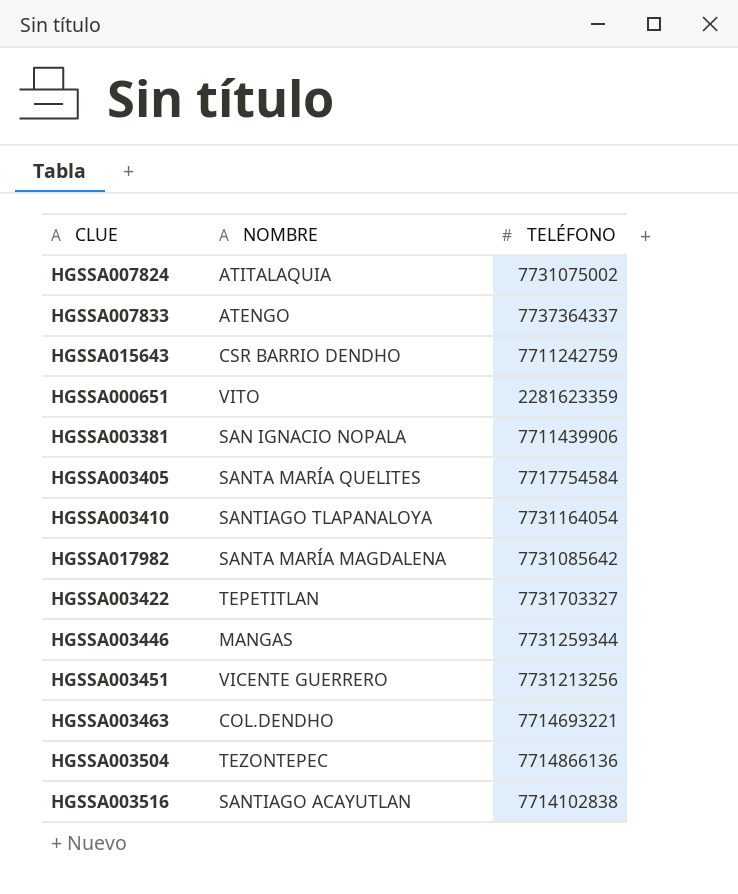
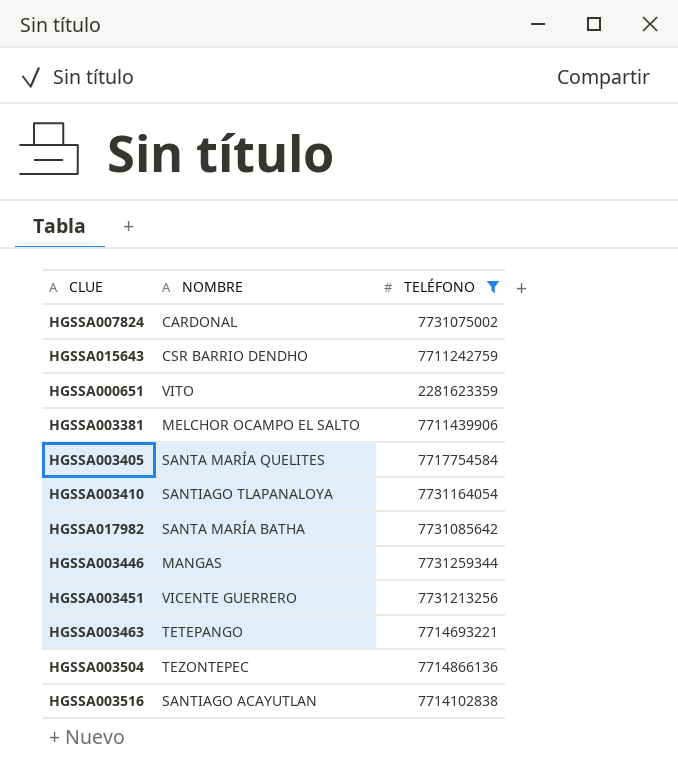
filter: none -> TELÉFONO <= 7731259344
HGSSA007824 | NOMBRE: ATITALAQUIA -> CARDONAL
HGSSA003381 | NOMBRE: SAN IGNACIO NOPALA -> MELCHOR OCAMPO EL SALTO
HGSSA017982 | NOMBRE: SANTA MARÍA MAGDALENA -> SANTA MARÍA BATHA
HGSSA003463 | NOMBRE: COL.DENDHO -> TETEPANGO

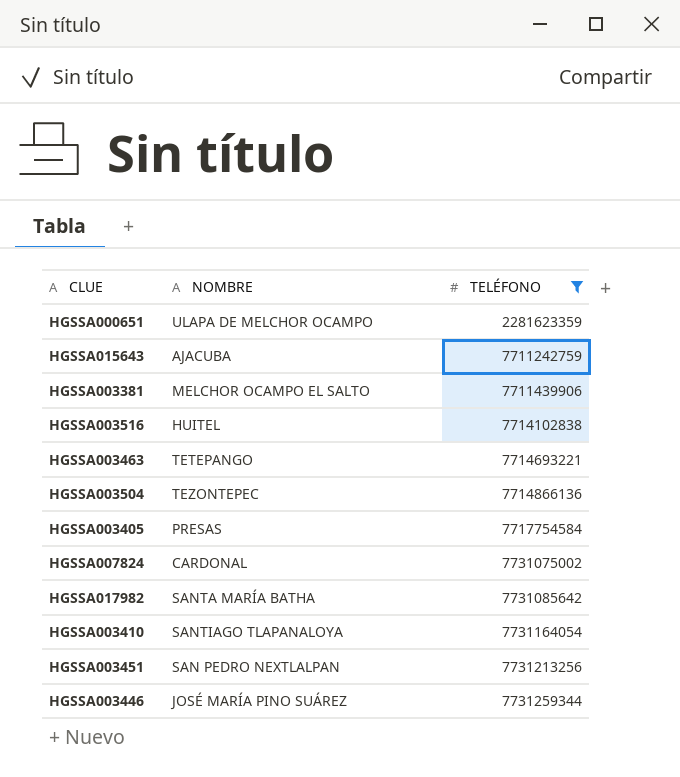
row order: none -> TELÉFONO ascending
HGSSA000651 | NOMBRE: VITO -> ULAPA DE MELCHOR OCAMPO
HGSSA015643 | NOMBRE: CSR BARRIO DENDHO -> AJACUBA
HGSSA003516 | NOMBRE: SANTIAGO ACAYUTLAN -> HUITEL
HGSSA003405 | NOMBRE: SANTA MARÍA QUELITES -> PRESAS
HGSSA003451 | NOMBRE: VICENTE GUERRERO -> SAN PEDRO NEXTLALPAN
HGSSA003446 | NOMBRE: MANGAS -> JOSÉ MARÍA PINO SUÁREZ

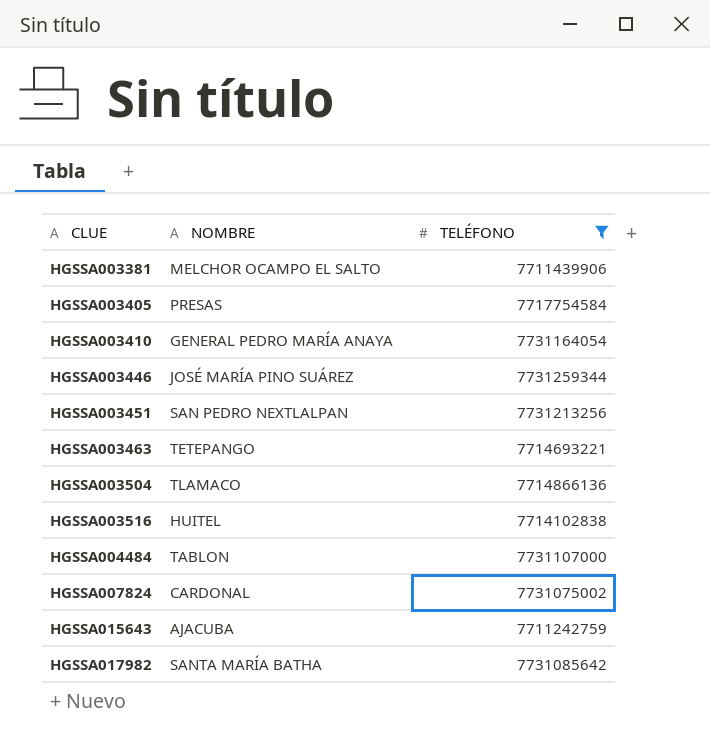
row order: TELÉFONO ascending -> CLUE ascending
row HGSSA000651: ULAPA DE MELCHOR OCAMPO | 2281623359 -> none
HGSSA003410 | NOMBRE: SANTIAGO TLAPANALOYA -> GENERAL PEDRO MARÍA ANAYA
HGSSA003504 | NOMBRE: TEZONTEPEC -> TLAMACO
row HGSSA004484: none -> TABLON | 7731107000

